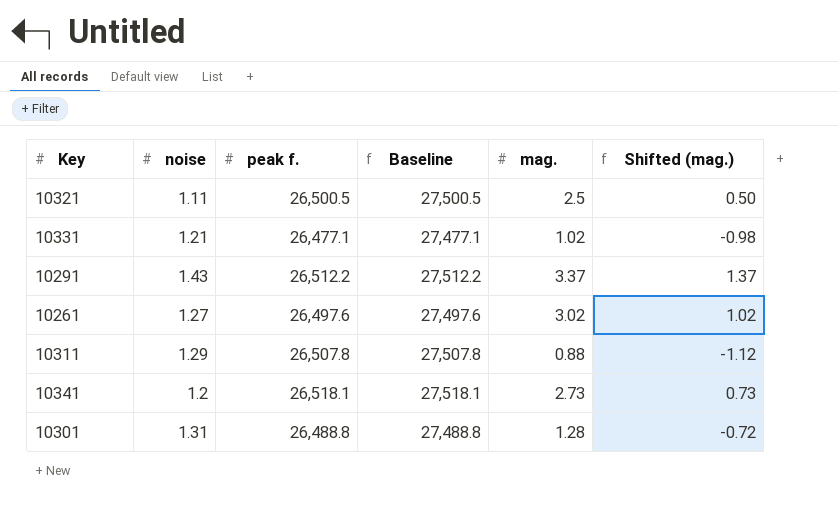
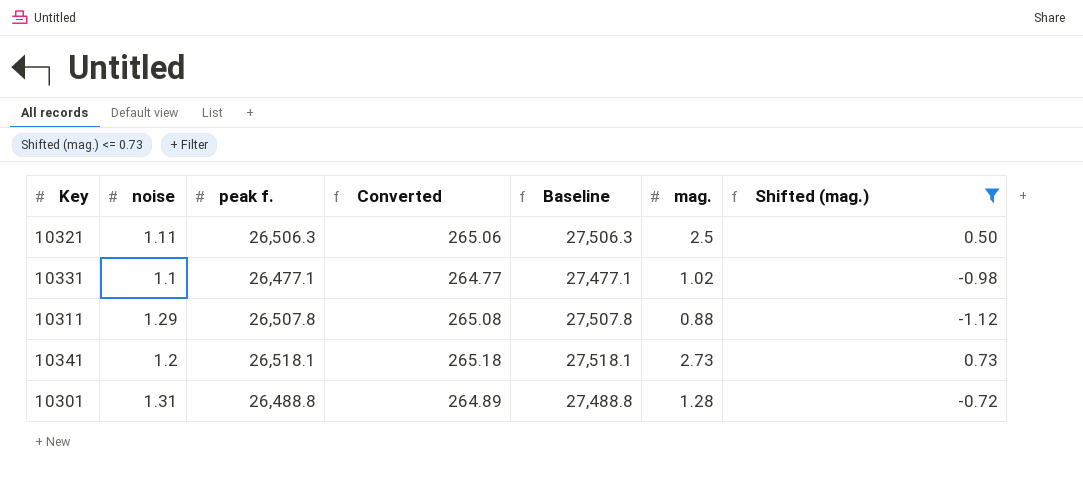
filter: none -> Shifted (mag.) <= 0.73
column Converted | formula: none -> [peak f.] * 0.01
10321 | peak f.: 26,500.5 -> 26,506.3
10321 | Baseline: 27,500.5 -> 27,506.3
10331 | noise: 1.21 -> 1.1

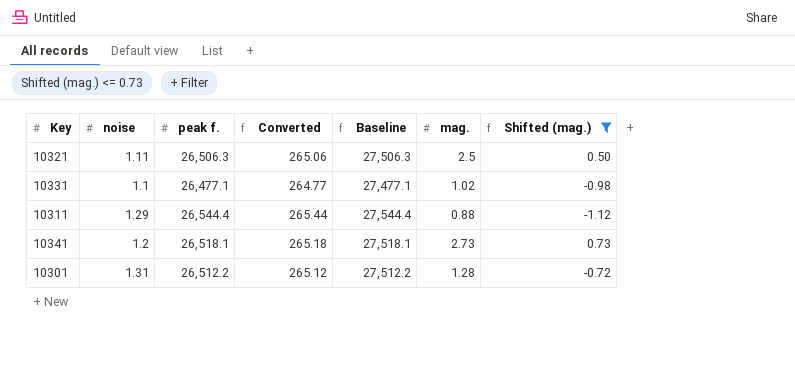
10311 | peak f.: 26,507.8 -> 26,544.4
10311 | Converted: 265.08 -> 265.44
10311 | Baseline: 27,507.8 -> 27,544.4
10301 | peak f.: 26,488.8 -> 26,512.2
10301 | Converted: 264.89 -> 265.12
10301 | Baseline: 27,488.8 -> 27,512.2

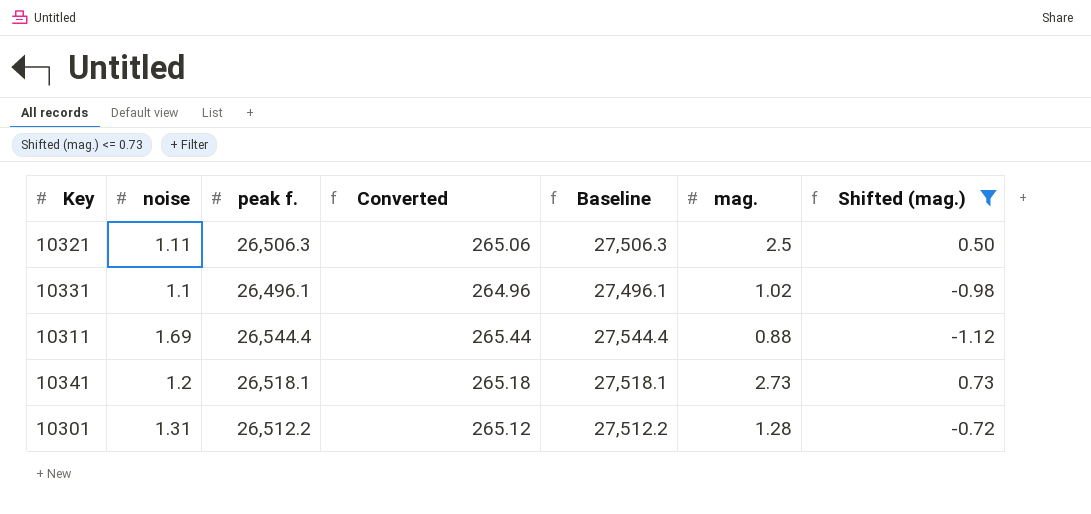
10331 | peak f.: 26,477.1 -> 26,496.1
10331 | Converted: 264.77 -> 264.96
10331 | Baseline: 27,477.1 -> 27,496.1
10311 | noise: 1.29 -> 1.69

